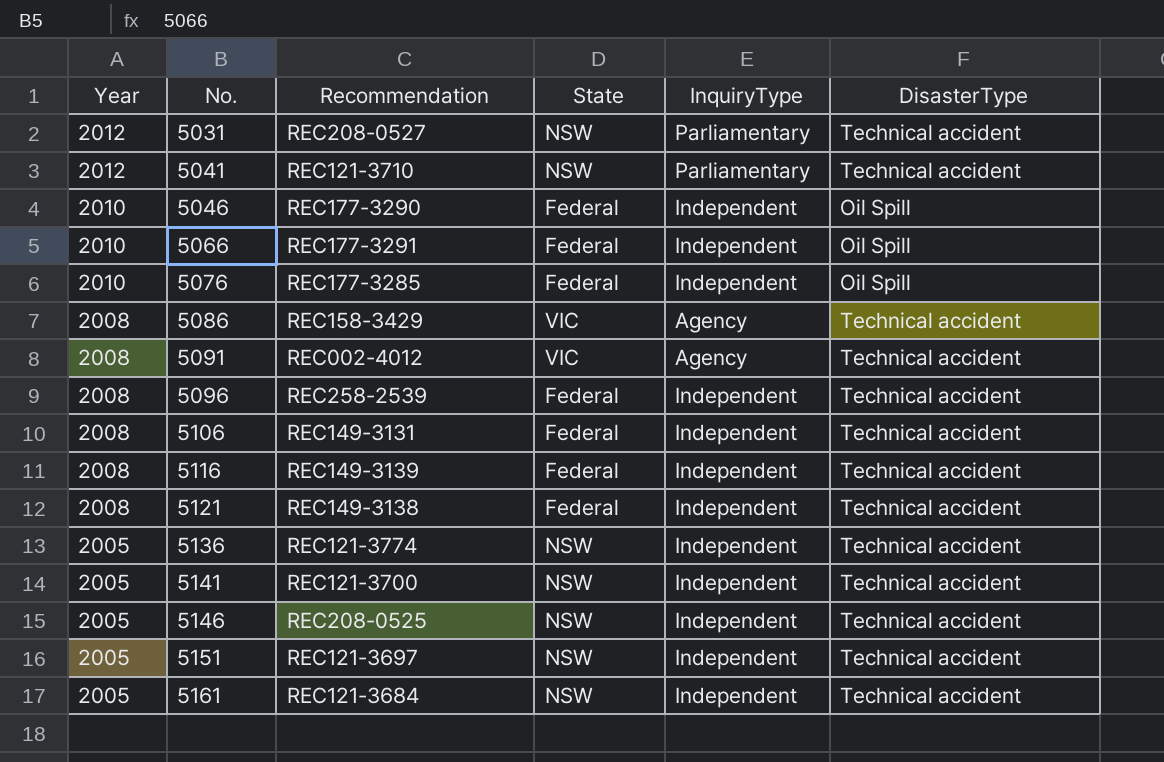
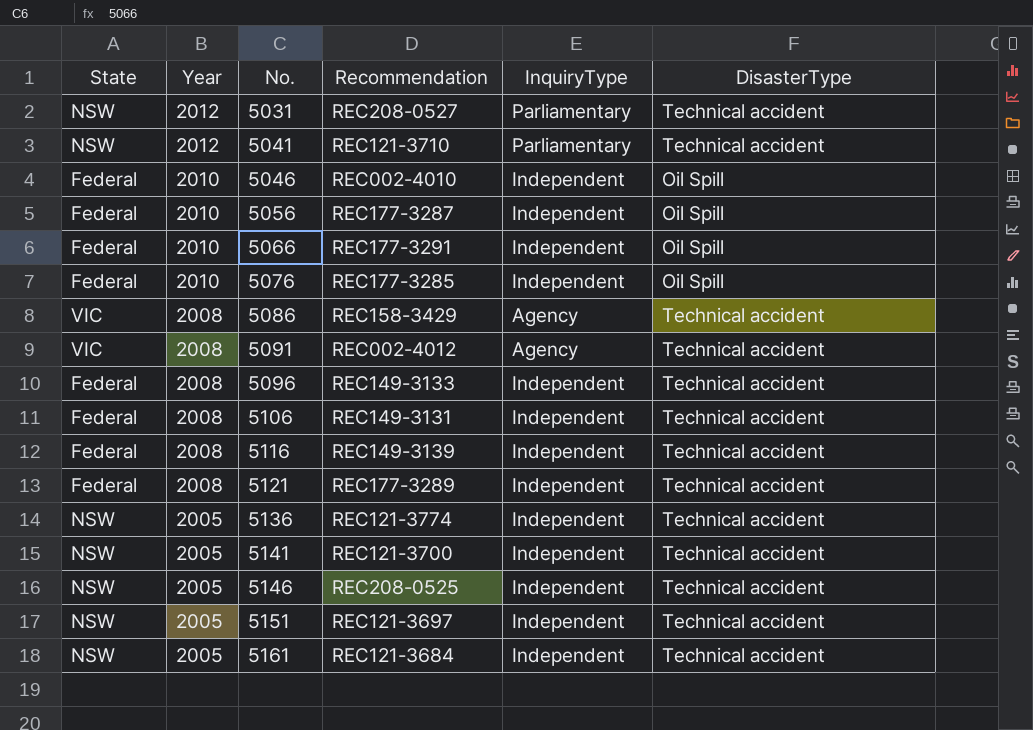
column State | position: 4 -> 1
5046 | Recommendation: REC177-3290 -> REC002-4010
row 5056: none -> Federal | 2010 | REC177-3287 | Independent | Oil Spill
5096 | Recommendation: REC258-2539 -> REC149-3133
5121 | Recommendation: REC149-3138 -> REC177-3289

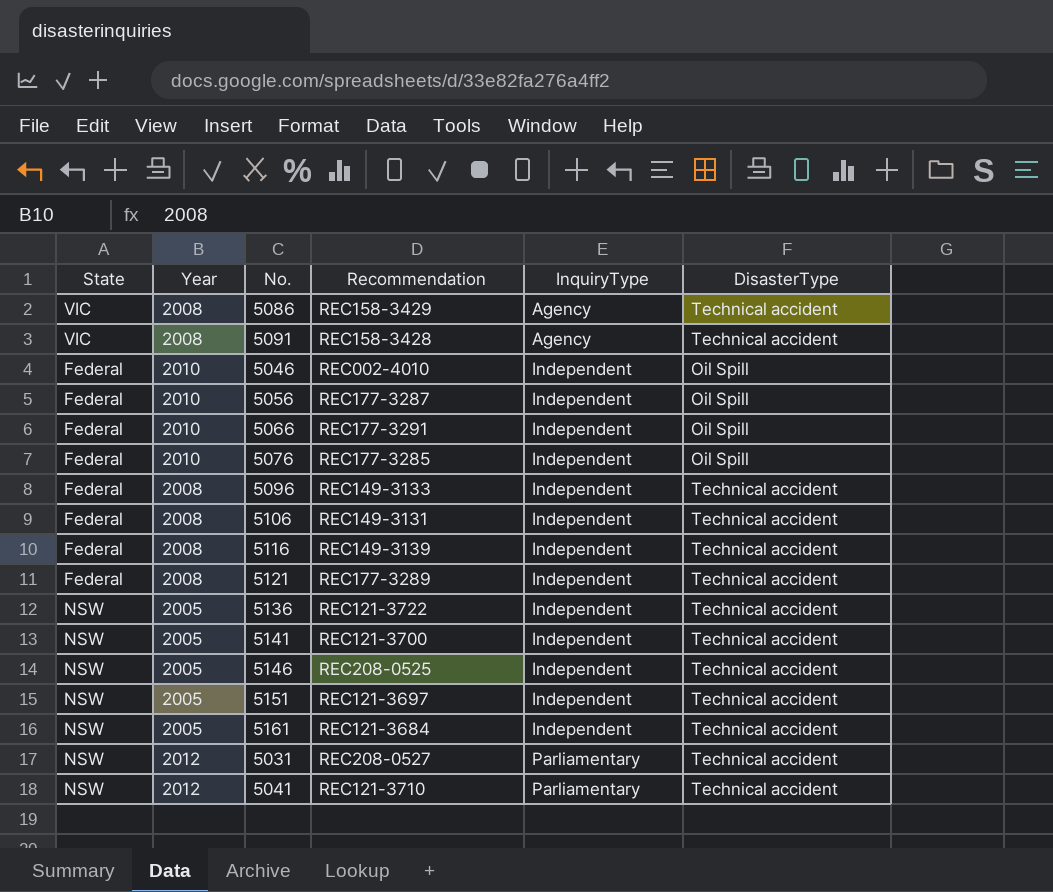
row order: Year descending -> InquiryType ascending
5091 | Recommendation: REC002-4012 -> REC158-3428
5136 | Recommendation: REC121-3774 -> REC121-3722

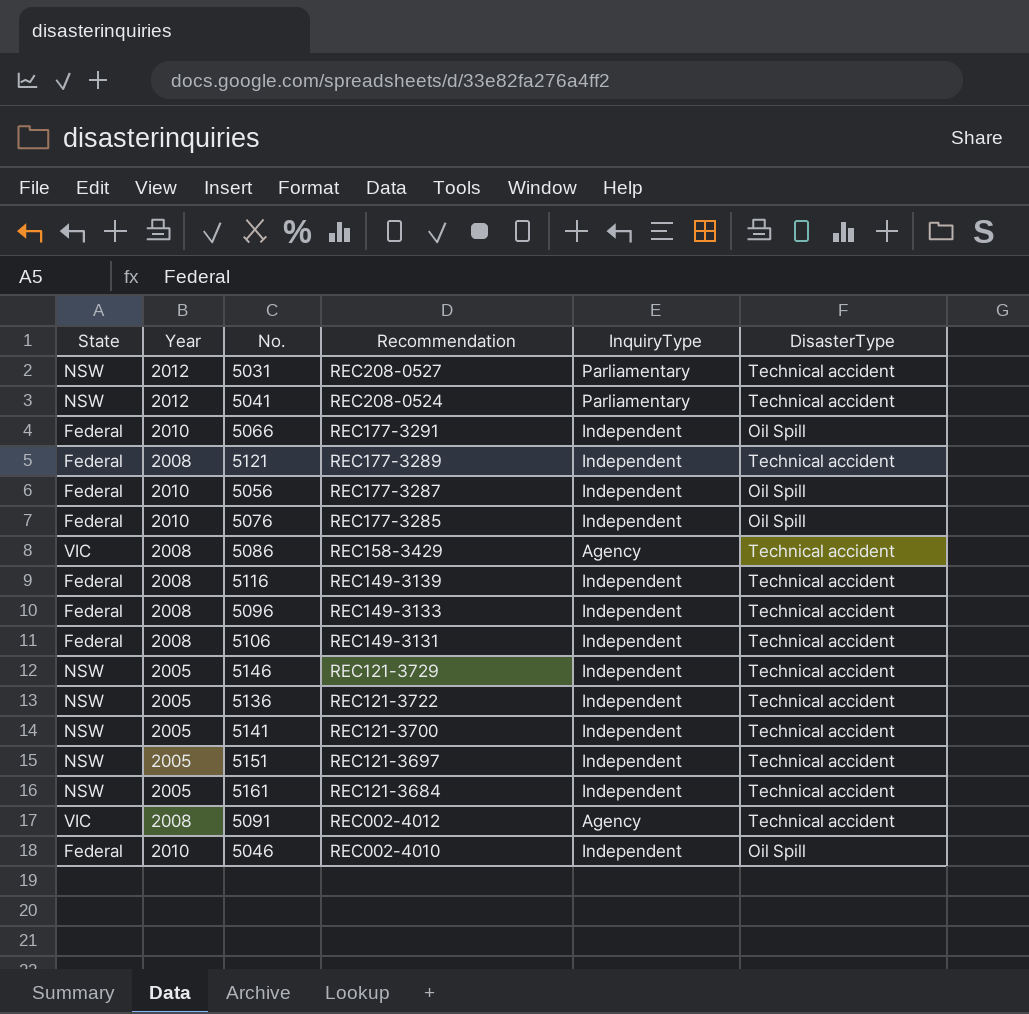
row order: InquiryType ascending -> Recommendation descending
5041 | Recommendation: REC121-3710 -> REC208-0524
5146 | Recommendation: REC208-0525 -> REC121-3729
5091 | Recommendation: REC158-3428 -> REC002-4012

